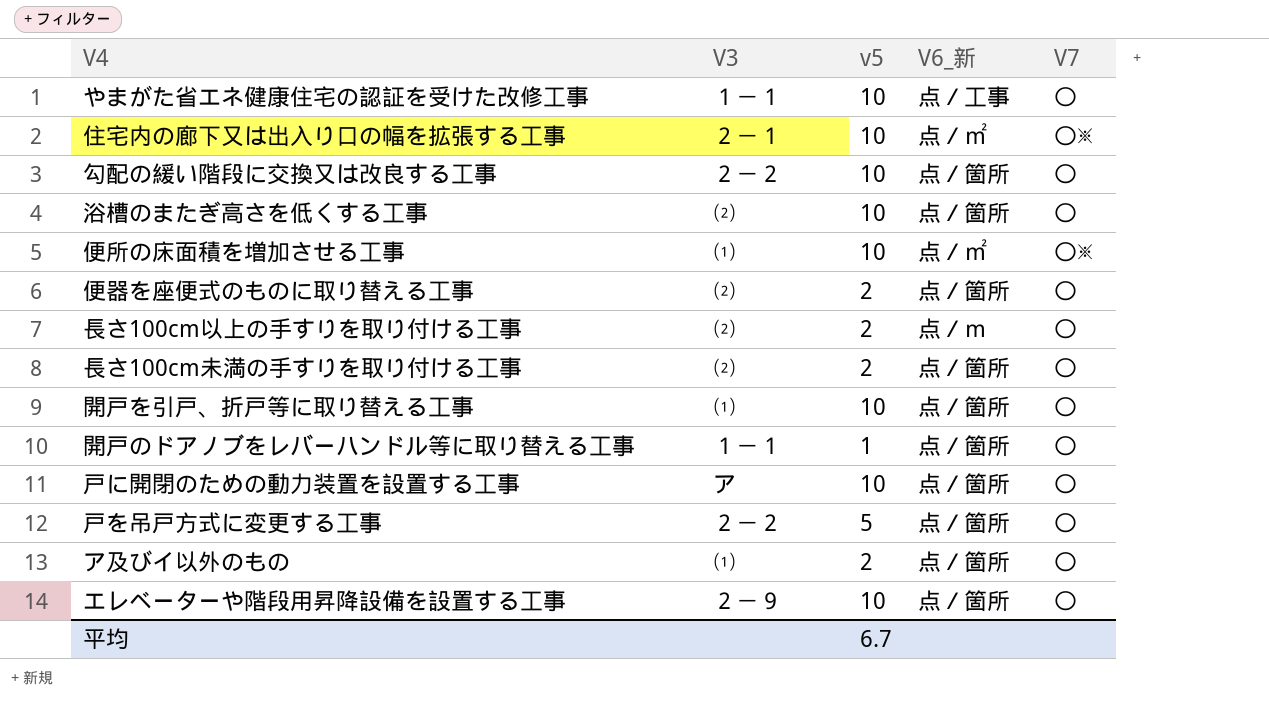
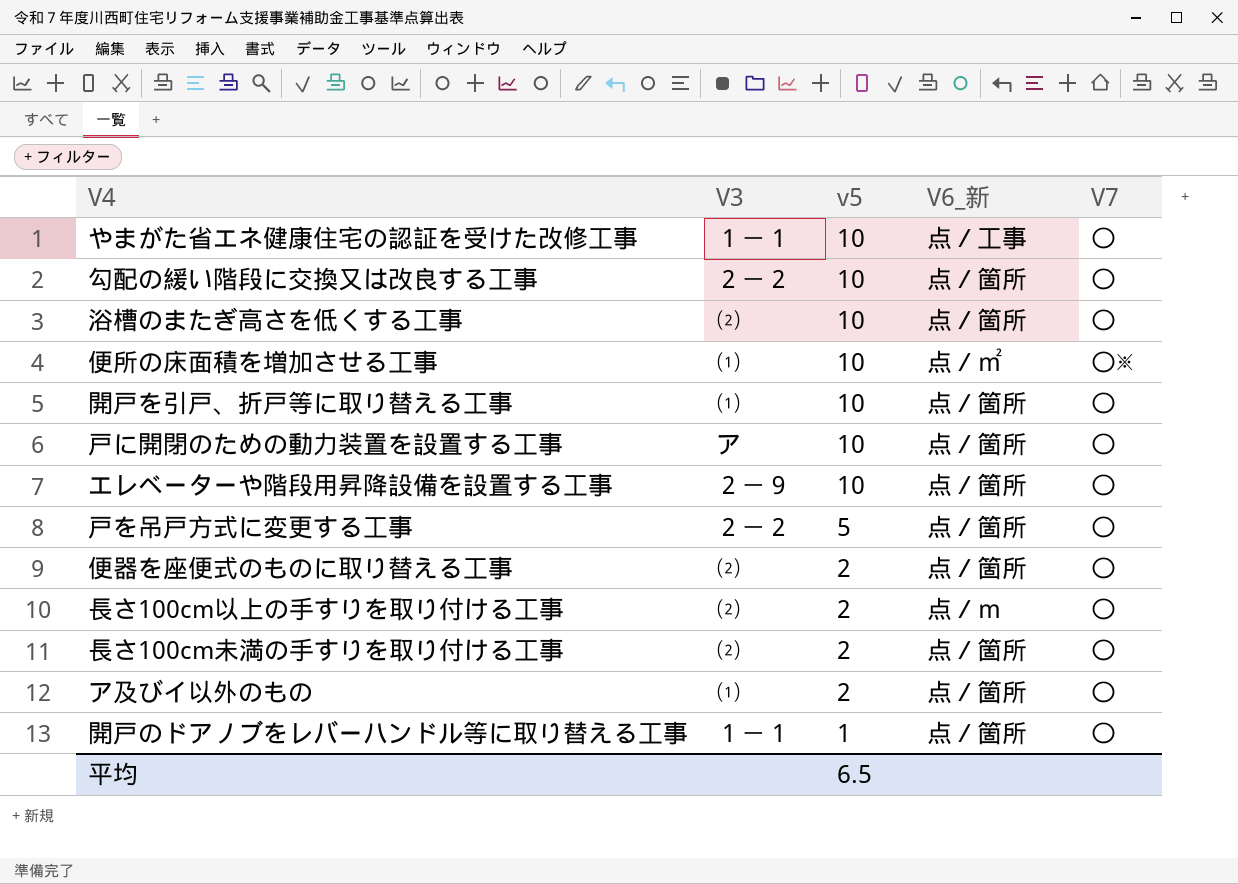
row order: none -> v5 descending
row 住宅内の廊下又は出入り口の幅を拡張する工事: ２－１ | 10 | 点／㎡ | 〇※ -> none
平均 | v5: 6.7 -> 6.5

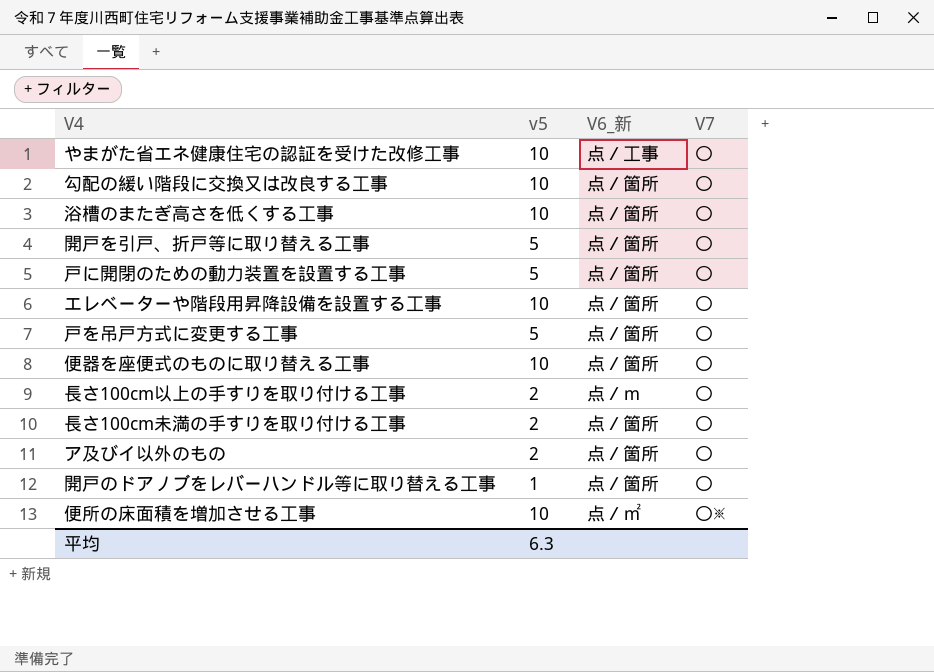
row order: v5 descending -> V7 ascending
column V3 | position: 2 -> none
開戸を引戸、折戸等に取り替える工事 | v5: 10 -> 5
戸に開閉のための動力装置を設置する工事 | v5: 10 -> 5
便器を座便式のものに取り替える工事 | v5: 2 -> 10
平均 | v5: 6.5 -> 6.3

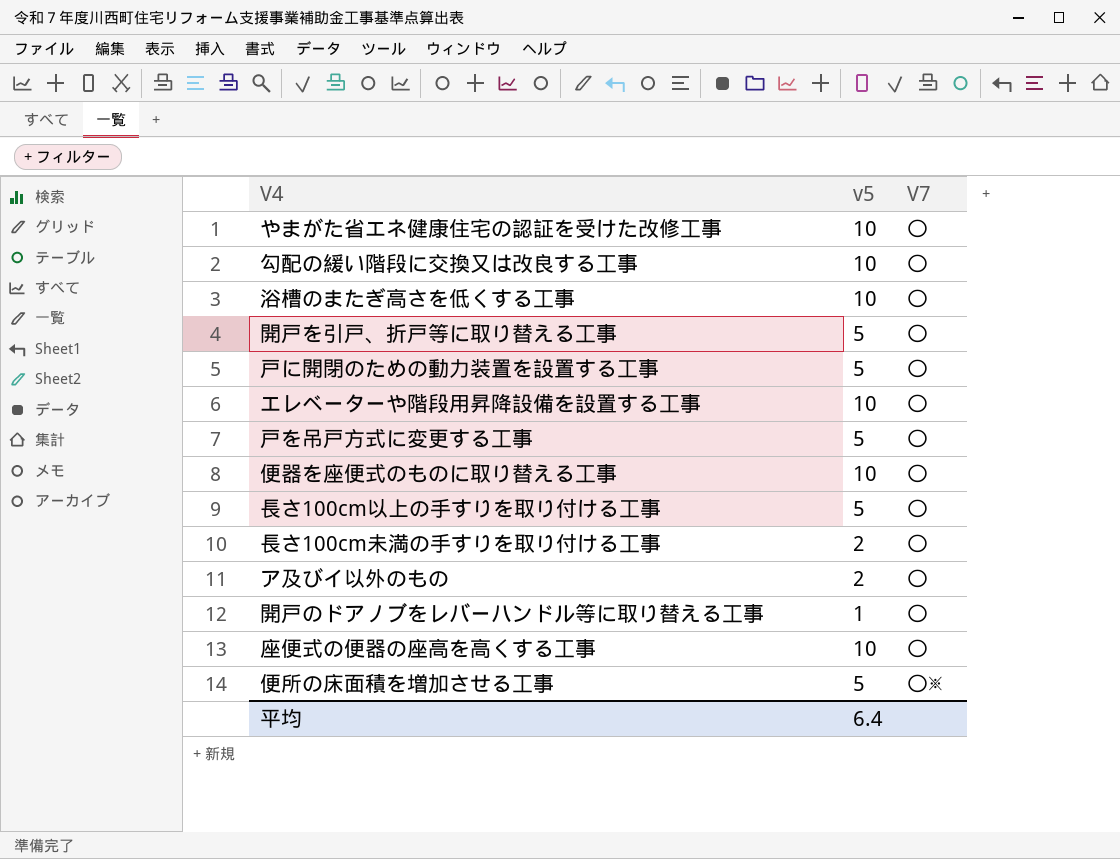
column V6_新 | position: 3 -> none
長さ100cm以上の手すりを取り付ける工事 | v5: 2 -> 5
row 座便式の便器の座高を高くする工事: none -> 10 | 〇
便所の床面積を増加させる工事 | v5: 10 -> 5
平均 | v5: 6.3 -> 6.4

